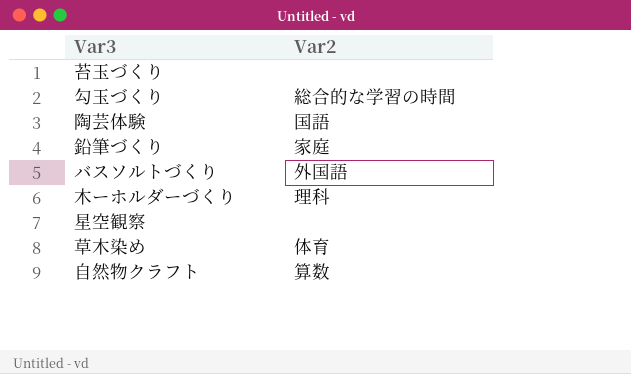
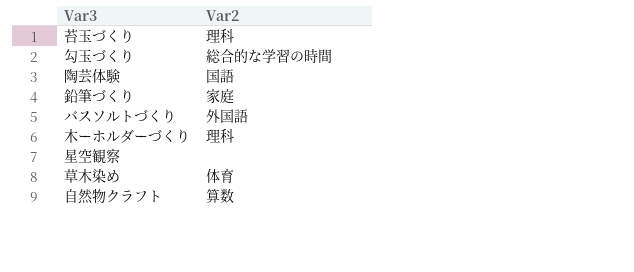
苔玉づくり | Var2: none -> 理科

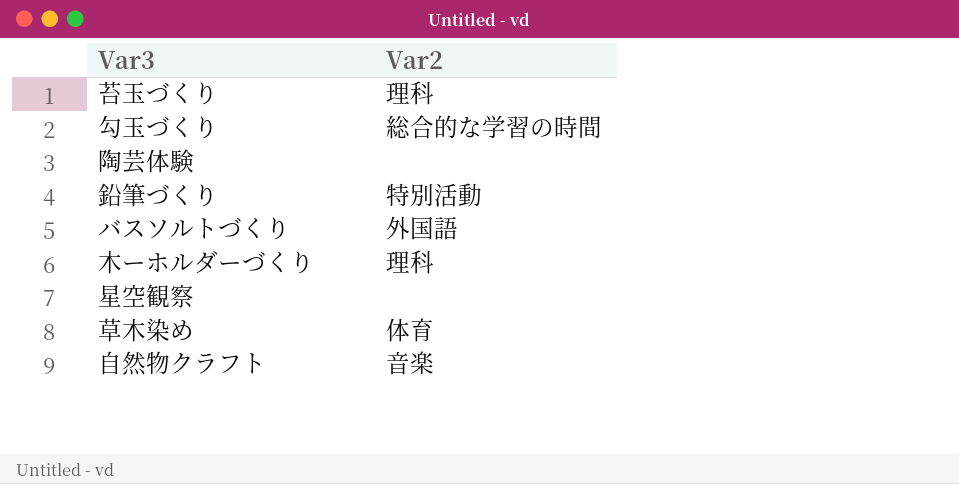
陶芸体験 | Var2: 国語 -> none
鉛筆づくり | Var2: 家庭 -> 特別活動
自然物クラフト | Var2: 算数 -> 音楽

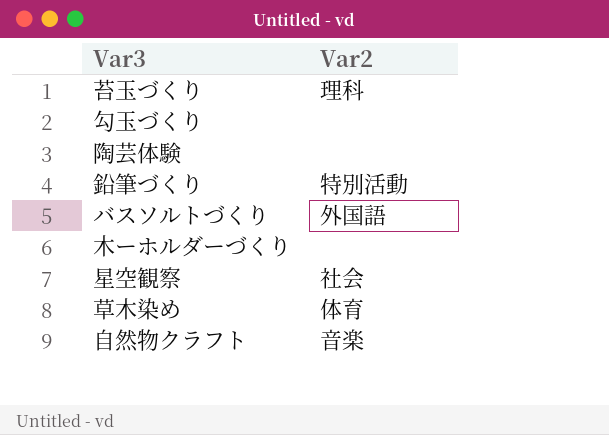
勾玉づくり | Var2: 総合的な学習の時間 -> none
木ーホルダーづくり | Var2: 理科 -> none
星空観察 | Var2: none -> 社会

